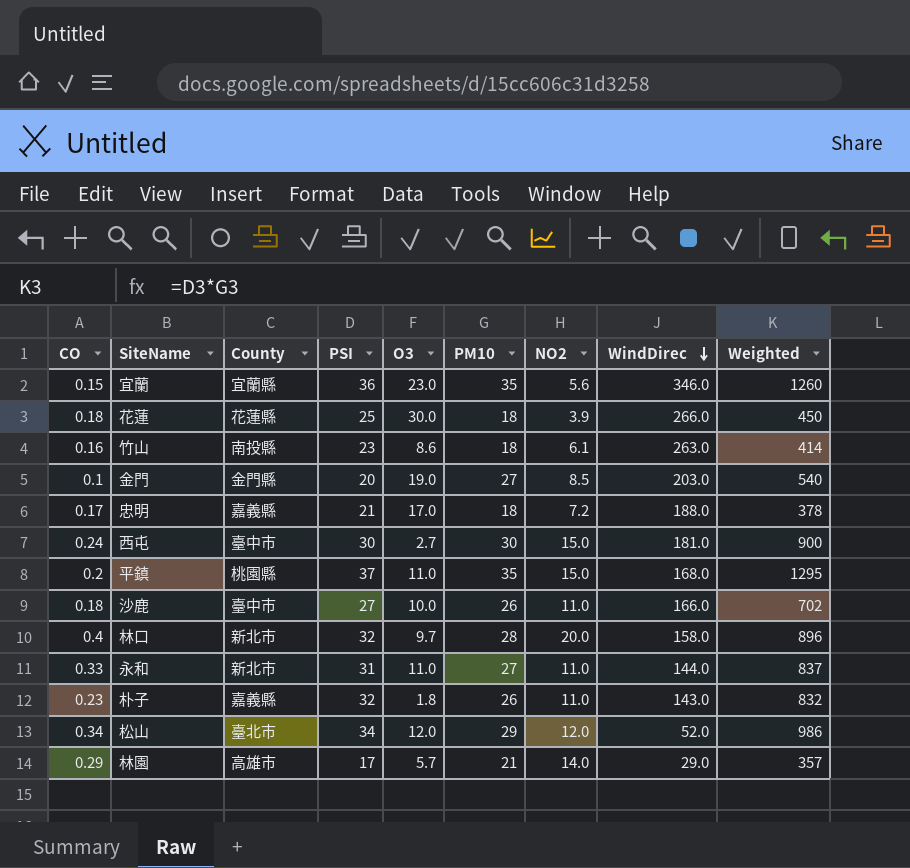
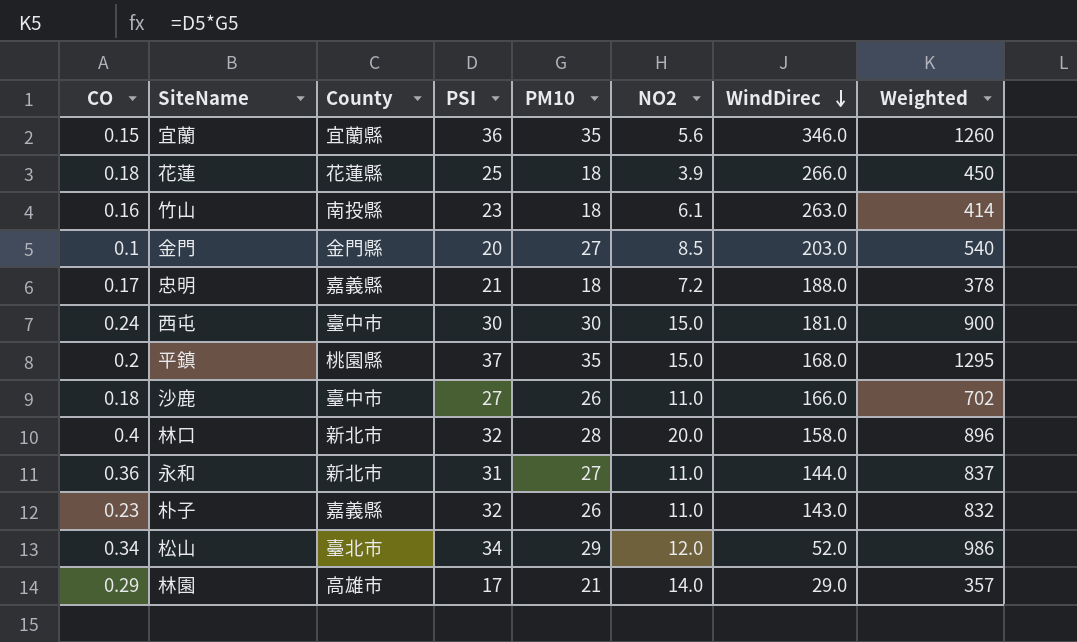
column O3 | position: 5 -> none
永和 | CO: 0.33 -> 0.36

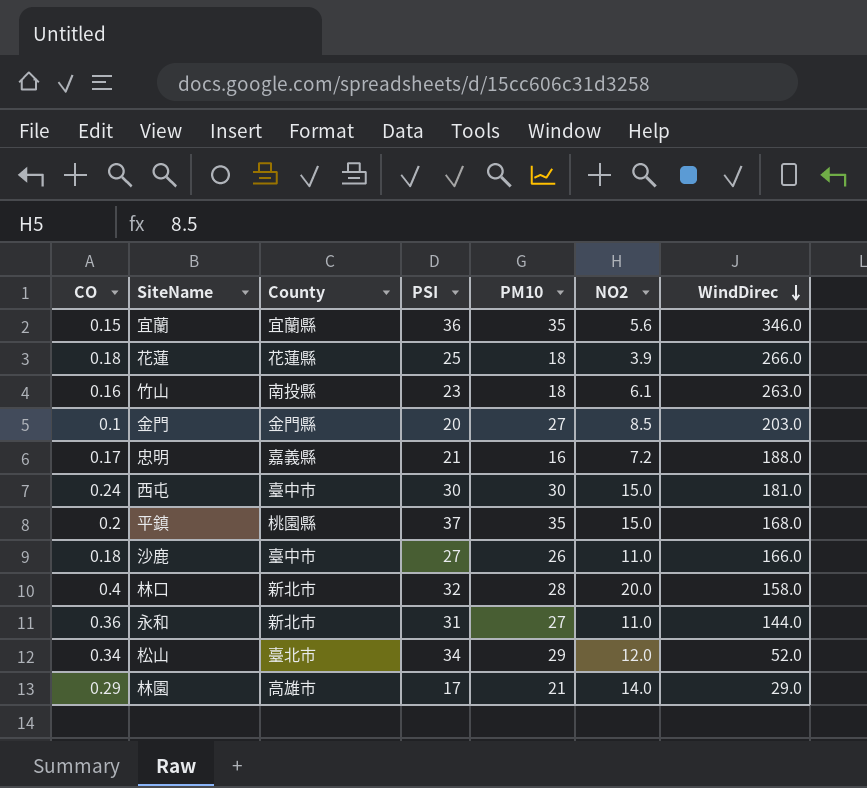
column Weighted | formula: [PSI] * [PM10] -> none
row 朴子: 0.23 | 嘉義縣 | 32 | 26 | 11.0 | 143.0 | 832 -> none
忠明 | PM10: 18 -> 16

